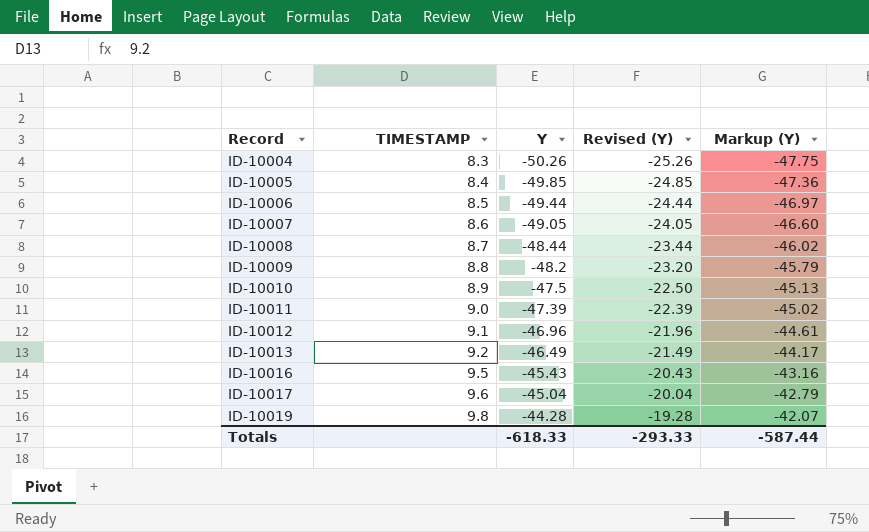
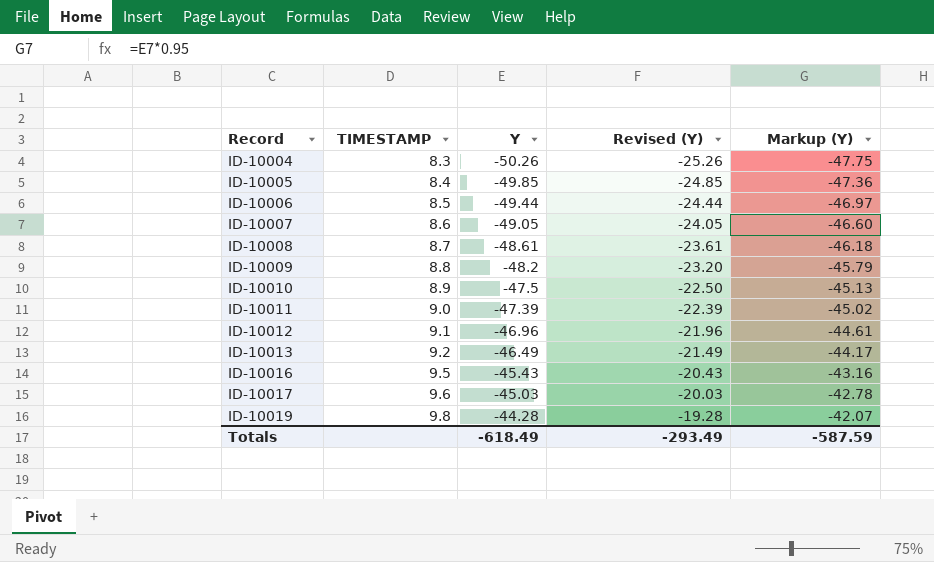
ID-10008 | Y: -48.44 -> -48.61
ID-10008 | Revised (Y): -23.44 -> -23.61
ID-10008 | Markup (Y): -46.02 -> -46.18
ID-10017 | Y: -45.04 -> -45.03
ID-10017 | Revised (Y): -20.04 -> -20.03
ID-10017 | Markup (Y): -42.79 -> -42.78
Totals | Y: -618.33 -> -618.49
Totals | Revised (Y): -293.33 -> -293.49
Totals | Markup (Y): -587.44 -> -587.59

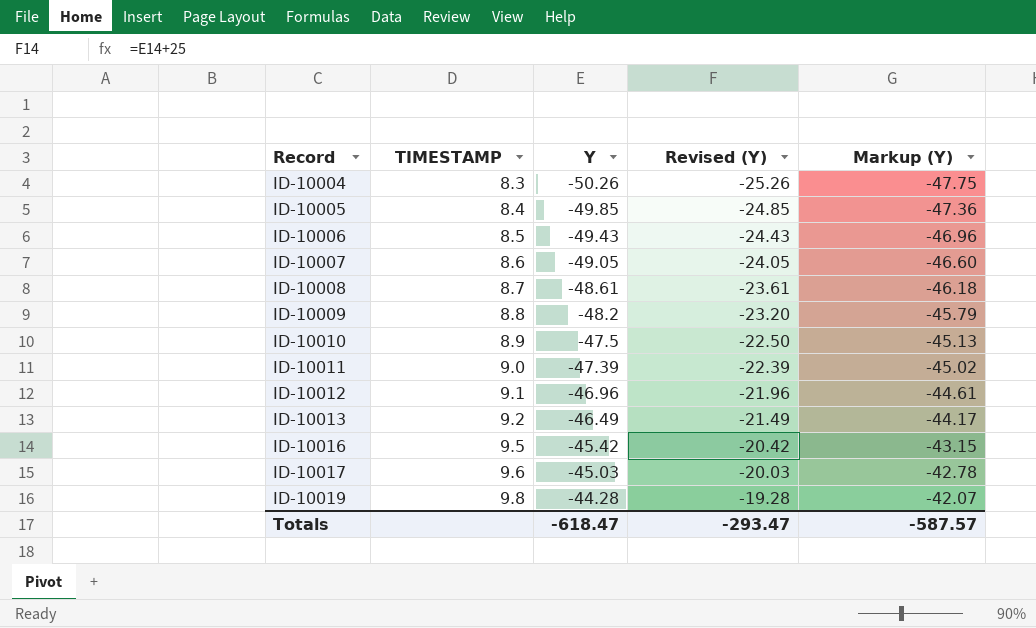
ID-10006 | Y: -49.44 -> -49.43
ID-10006 | Revised (Y): -24.44 -> -24.43
ID-10006 | Markup (Y): -46.97 -> -46.96
ID-10016 | Y: -45.43 -> -45.42
ID-10016 | Revised (Y): -20.43 -> -20.42
ID-10016 | Markup (Y): -43.16 -> -43.15
Totals | Y: -618.49 -> -618.47
Totals | Revised (Y): -293.49 -> -293.47
Totals | Markup (Y): -587.59 -> -587.57

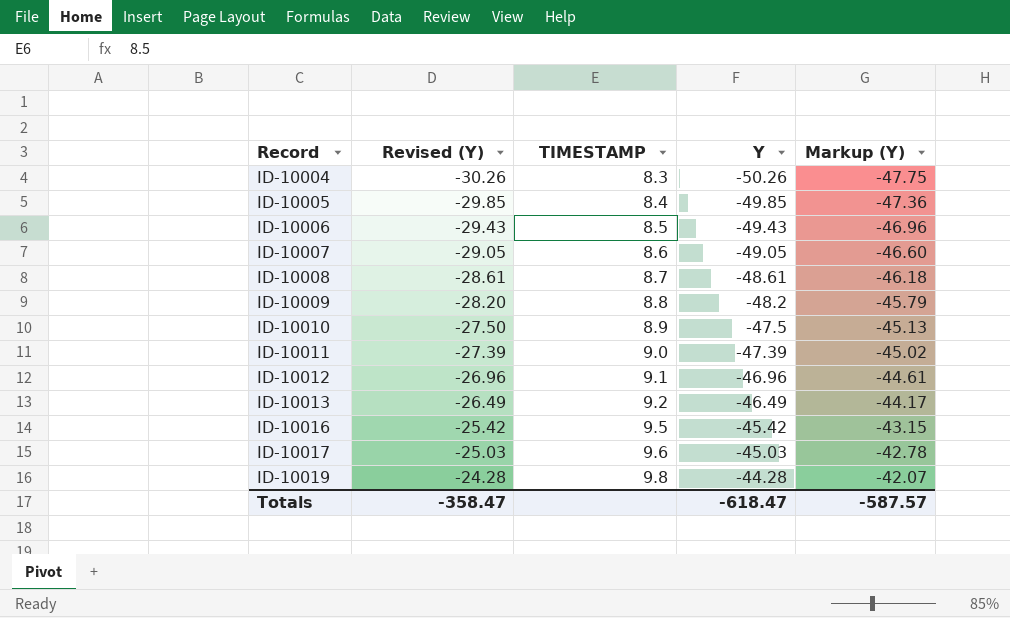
column Revised (Y) | formula: [Y] + 25 -> [Y] + 20
column Revised (Y) | position: 4 -> 2
Totals | Revised (Y): -293.47 -> -358.47

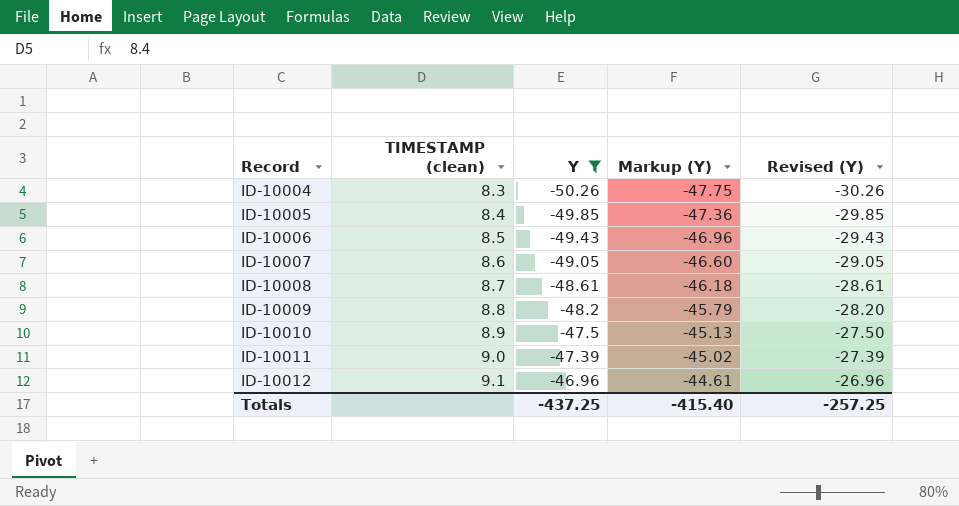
filter: none -> Y <= -46.96
column name: TIMESTAMP -> TIMESTAMP (clean)
column Revised (Y) | position: 2 -> 5
Totals | Y: -618.47 -> -437.25
Totals | Markup (Y): -587.57 -> -415.40
Totals | Revised (Y): -358.47 -> -257.25

